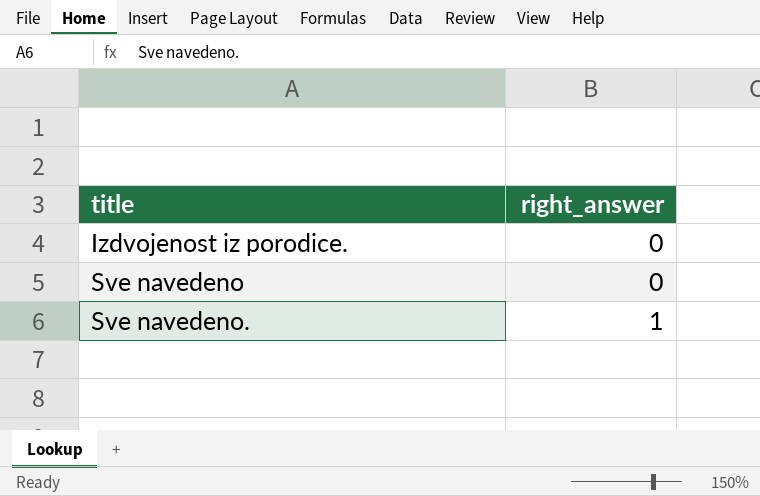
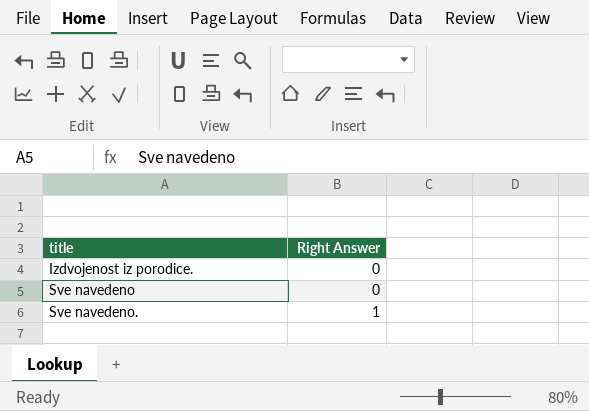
column name: right_answer -> Right Answer

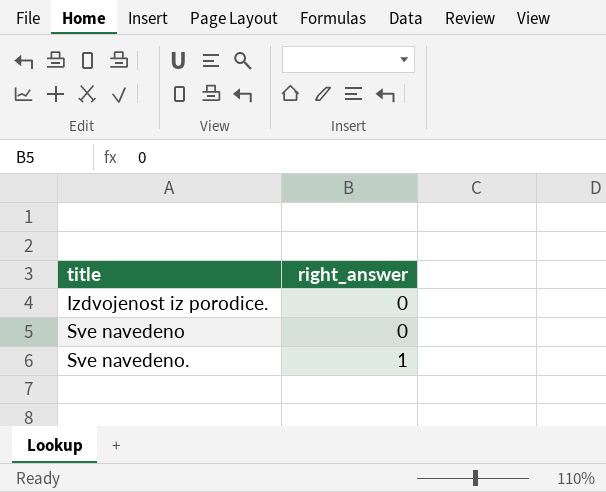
column name: Right Answer -> right_answer

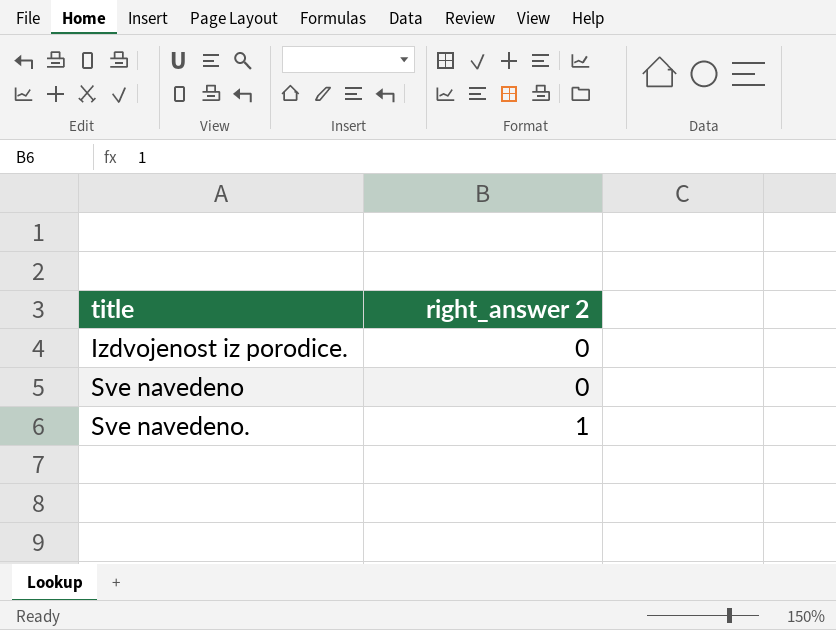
column name: right_answer -> right_answer 2

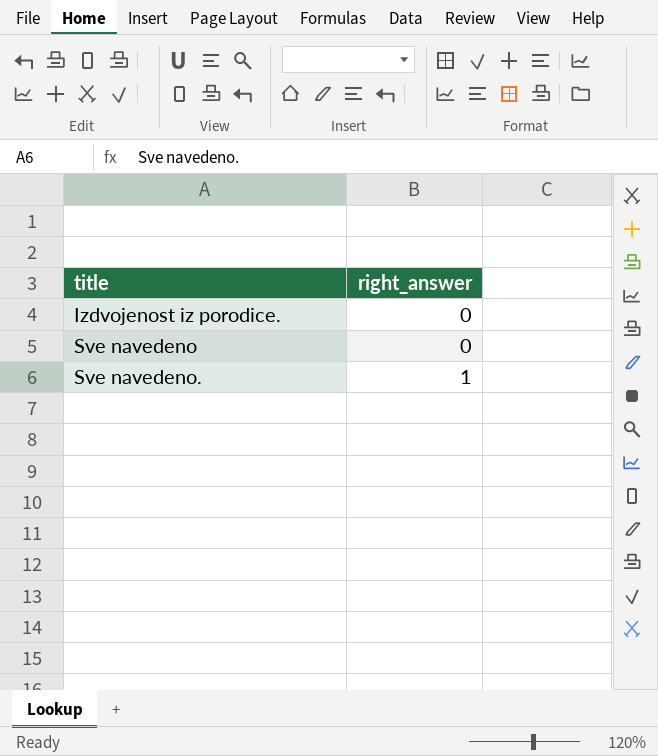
column name: right_answer 2 -> right_answer

